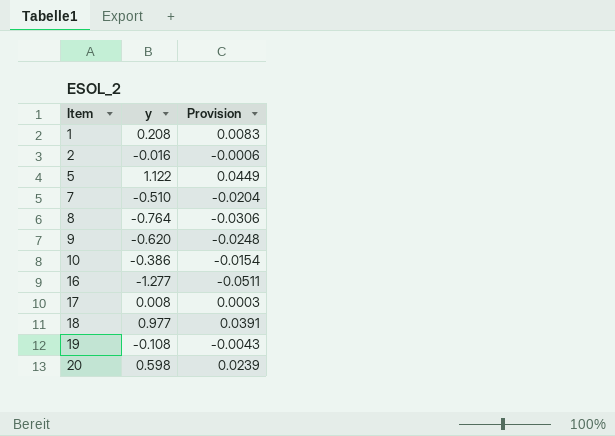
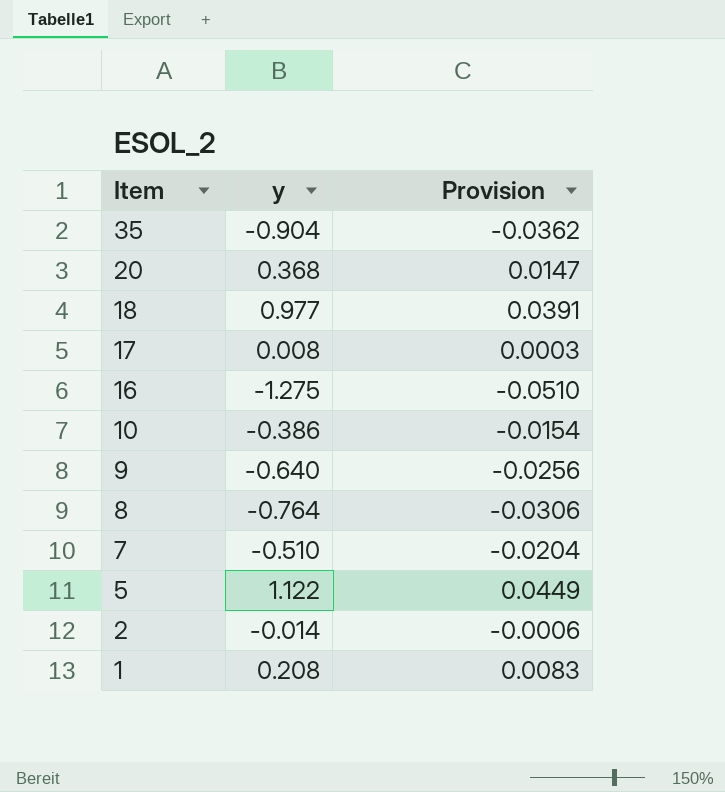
row order: Item ascending -> Item descending
row 19: -0.108 | -0.0043 -> none
row 35: none -> -0.904 | -0.0362
20 | y: 0.598 -> 0.368
20 | Provision: 0.0239 -> 0.0147
16 | y: -1.277 -> -1.275
16 | Provision: -0.0511 -> -0.0510
9 | y: -0.620 -> -0.640
9 | Provision: -0.0248 -> -0.0256
2 | y: -0.016 -> -0.014

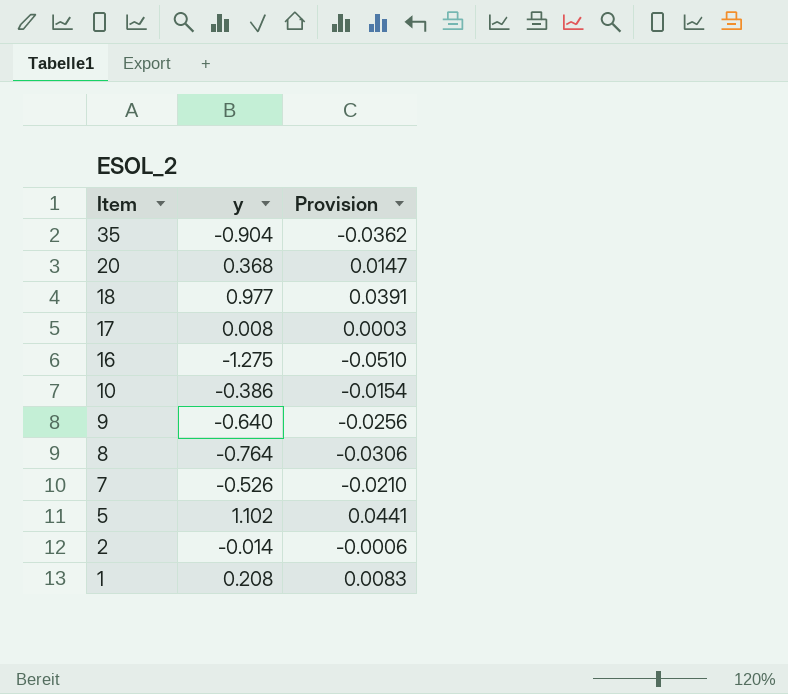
7 | y: -0.510 -> -0.526
7 | Provision: -0.0204 -> -0.0210
5 | y: 1.122 -> 1.102
5 | Provision: 0.0449 -> 0.0441

